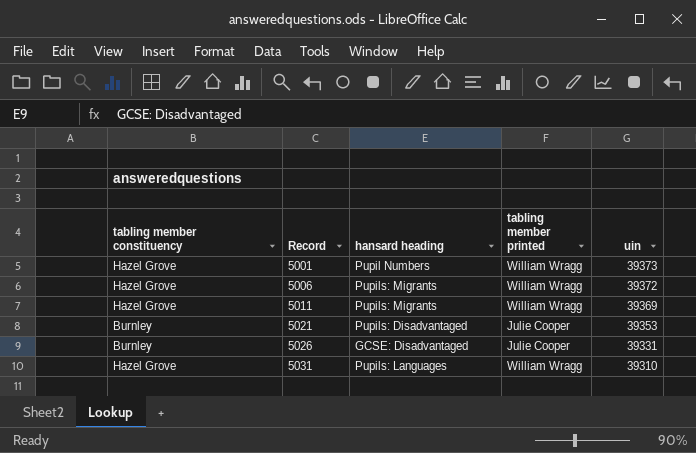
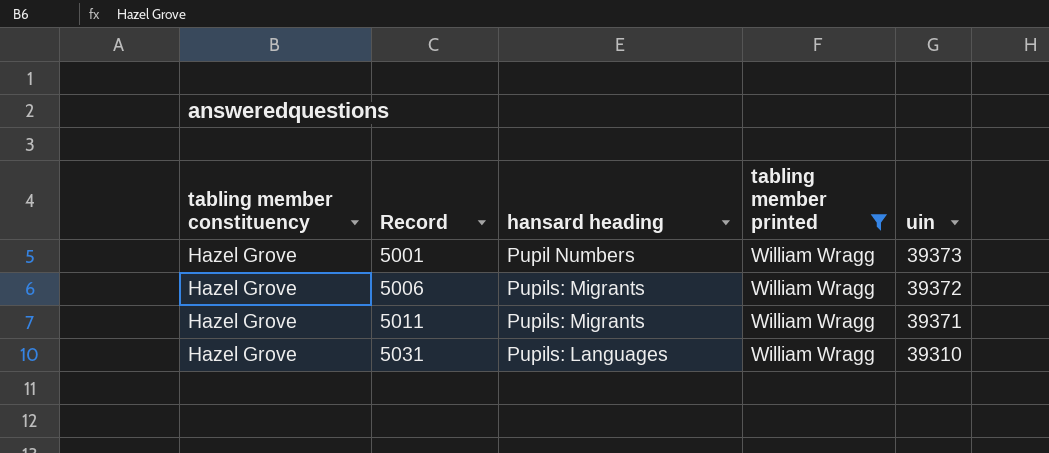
filter: none -> tabling member printed = William Wragg
5011 | uin: 39369 -> 39371

